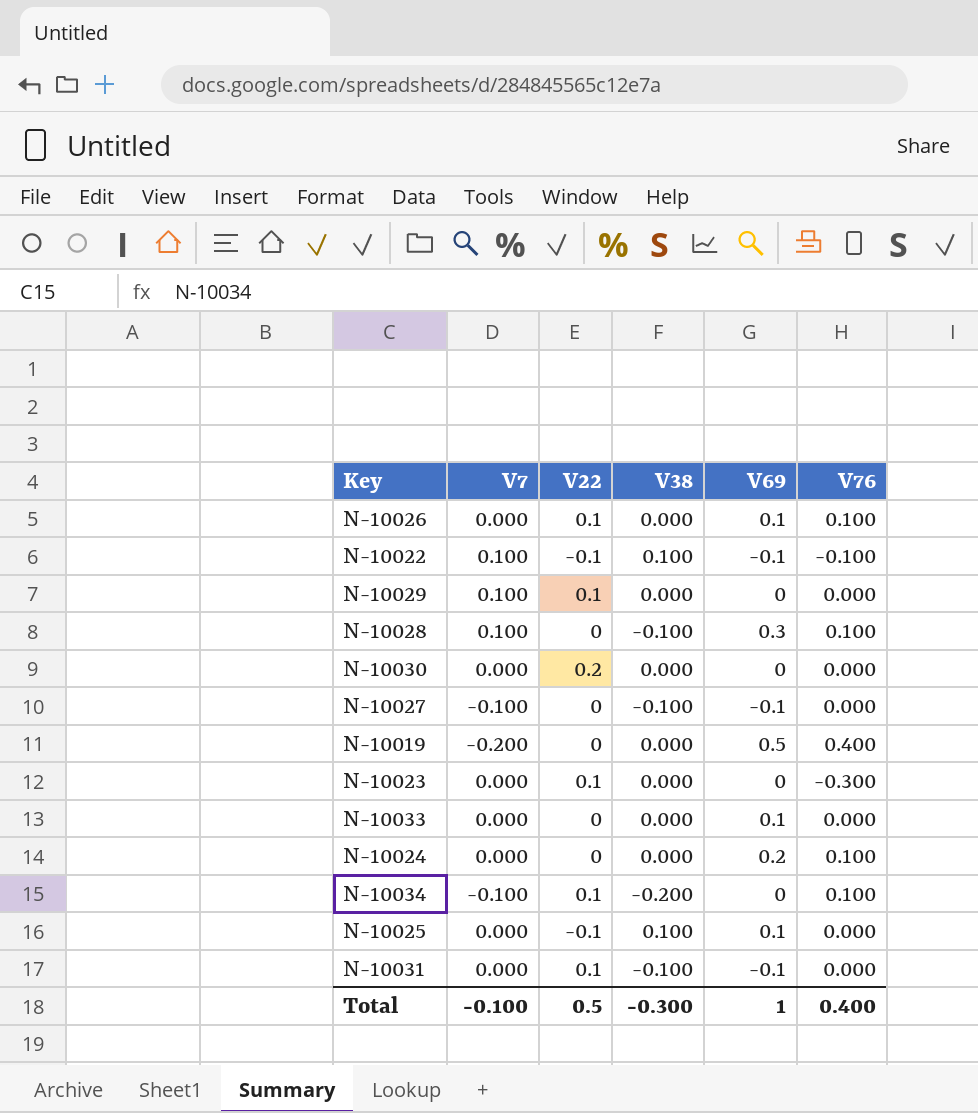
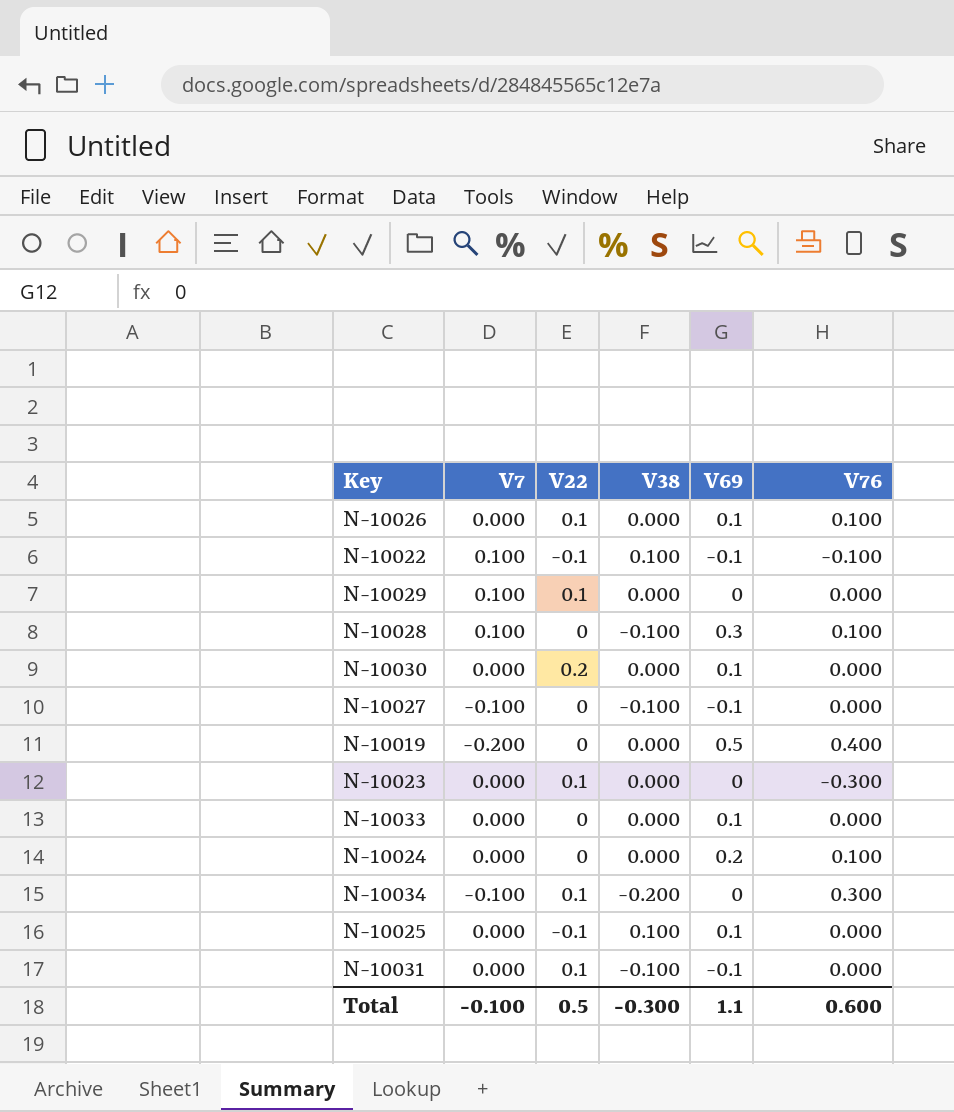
N-10030 | V69: 0 -> 0.1
N-10034 | V76: 0.100 -> 0.300
Total | V69: 1 -> 1.1
Total | V76: 0.400 -> 0.600

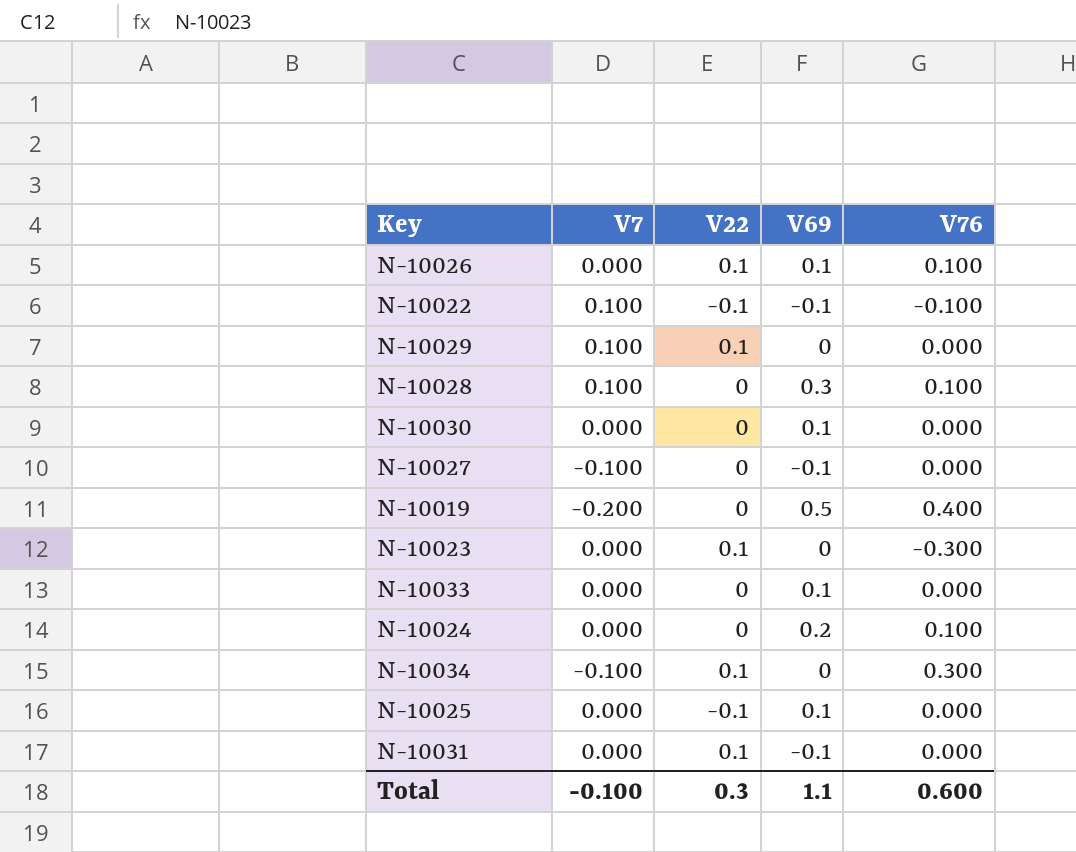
column V38 | position: 4 -> none
N-10030 | V22: 0.2 -> 0
Total | V22: 0.5 -> 0.3

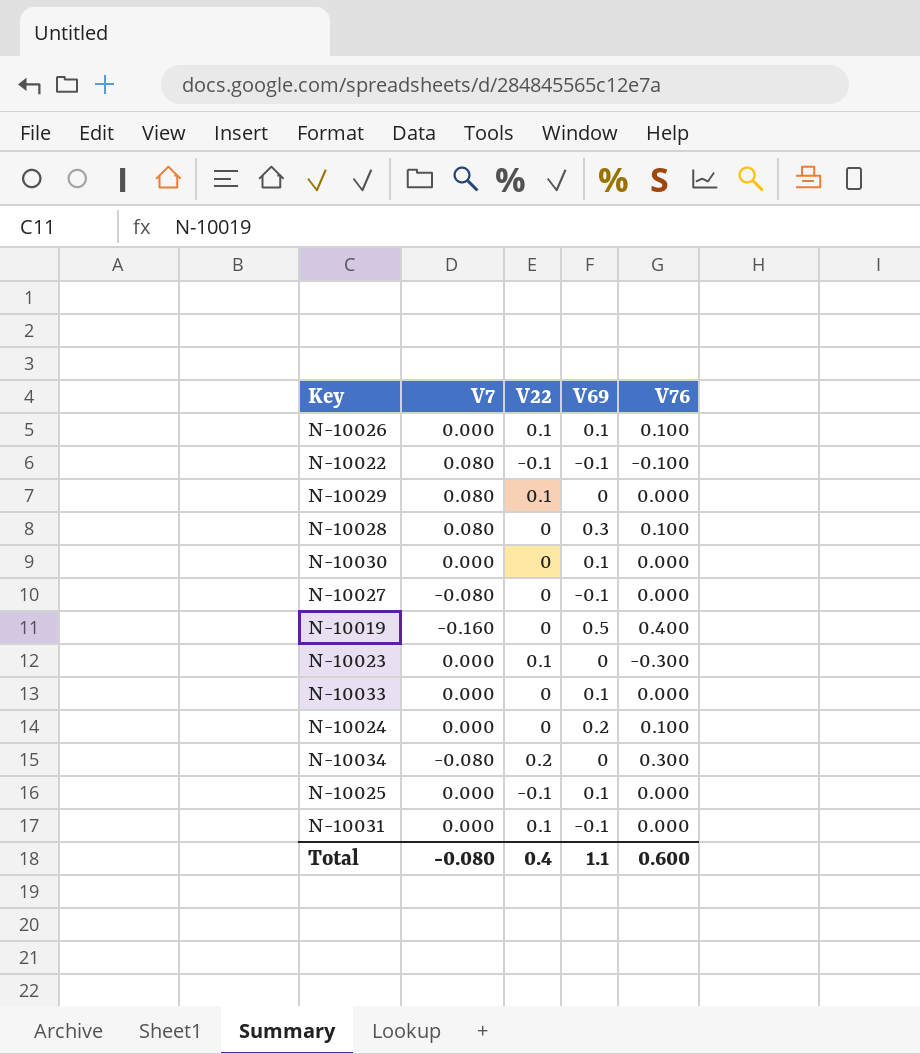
N-10022 | V7: 0.100 -> 0.080
N-10029 | V7: 0.100 -> 0.080
N-10028 | V7: 0.100 -> 0.080
N-10027 | V7: -0.100 -> -0.080
N-10019 | V7: -0.200 -> -0.160
N-10034 | V7: -0.100 -> -0.080
N-10034 | V22: 0.1 -> 0.2
Total | V7: -0.100 -> -0.080
Total | V22: 0.3 -> 0.4

